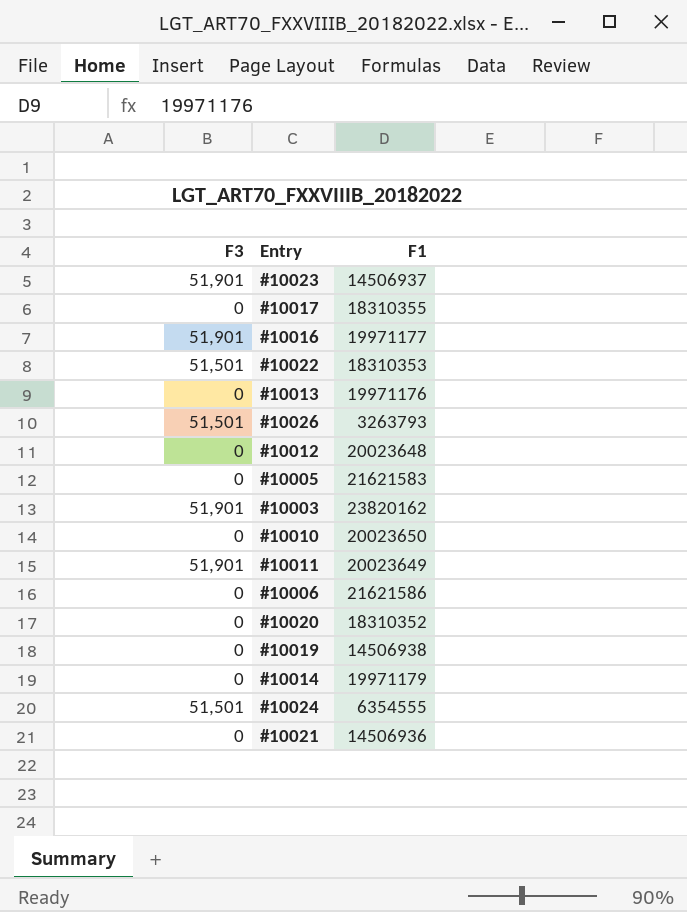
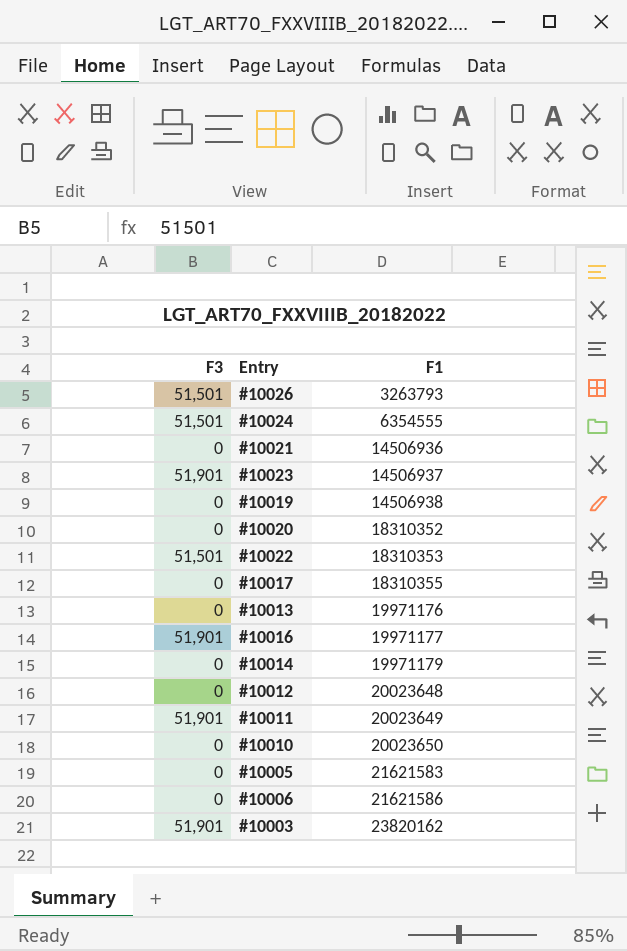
row order: none -> F1 ascending

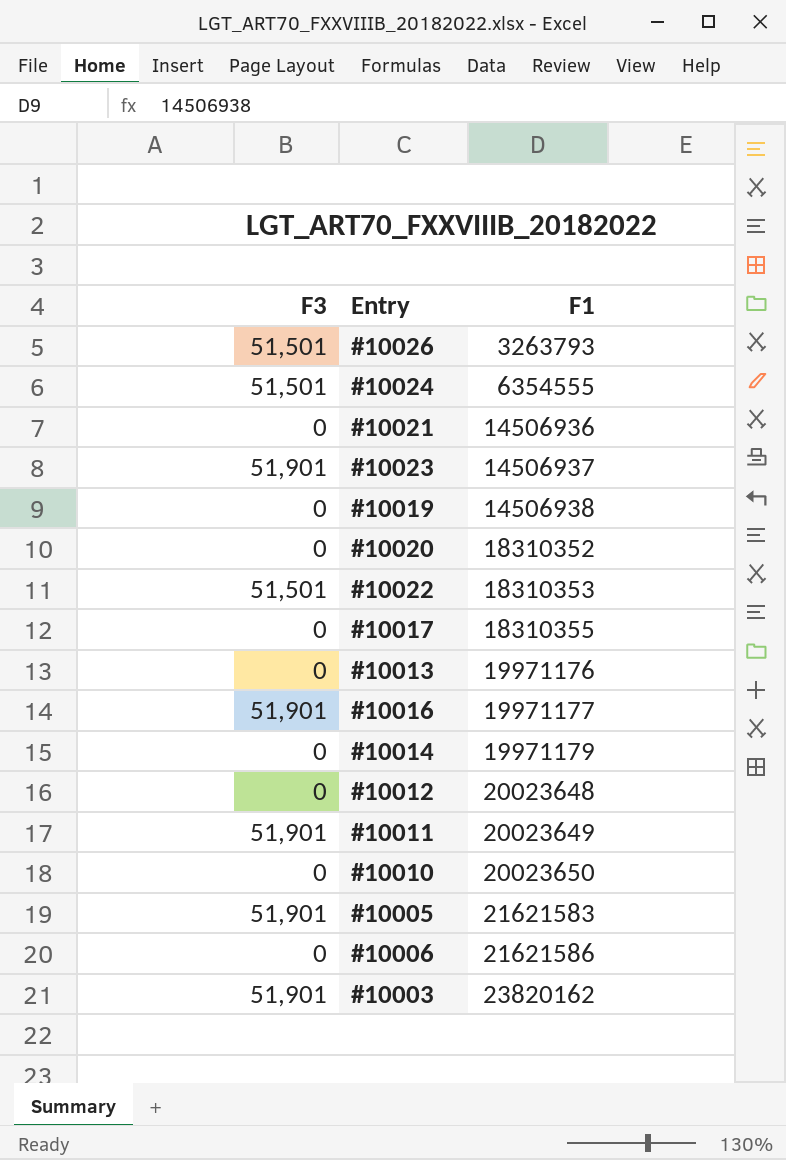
#10005 | F3: 0 -> 51,901

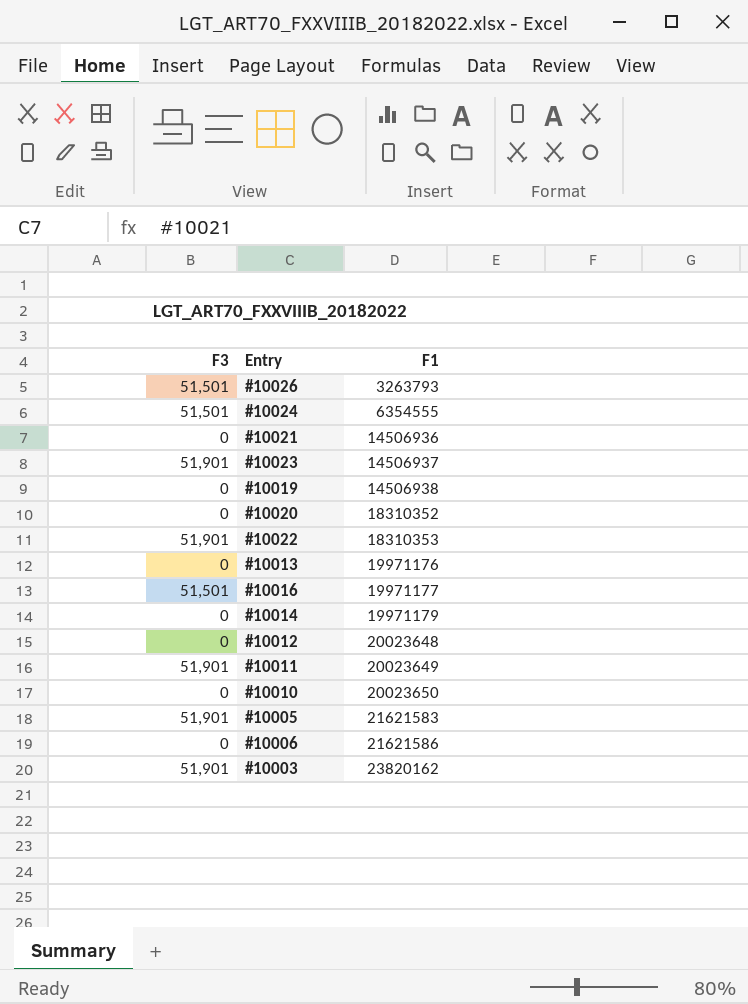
row #10017: 0 | 18310355 -> none
#10022 | F3: 51,501 -> 51,901
#10016 | F3: 51,901 -> 51,501

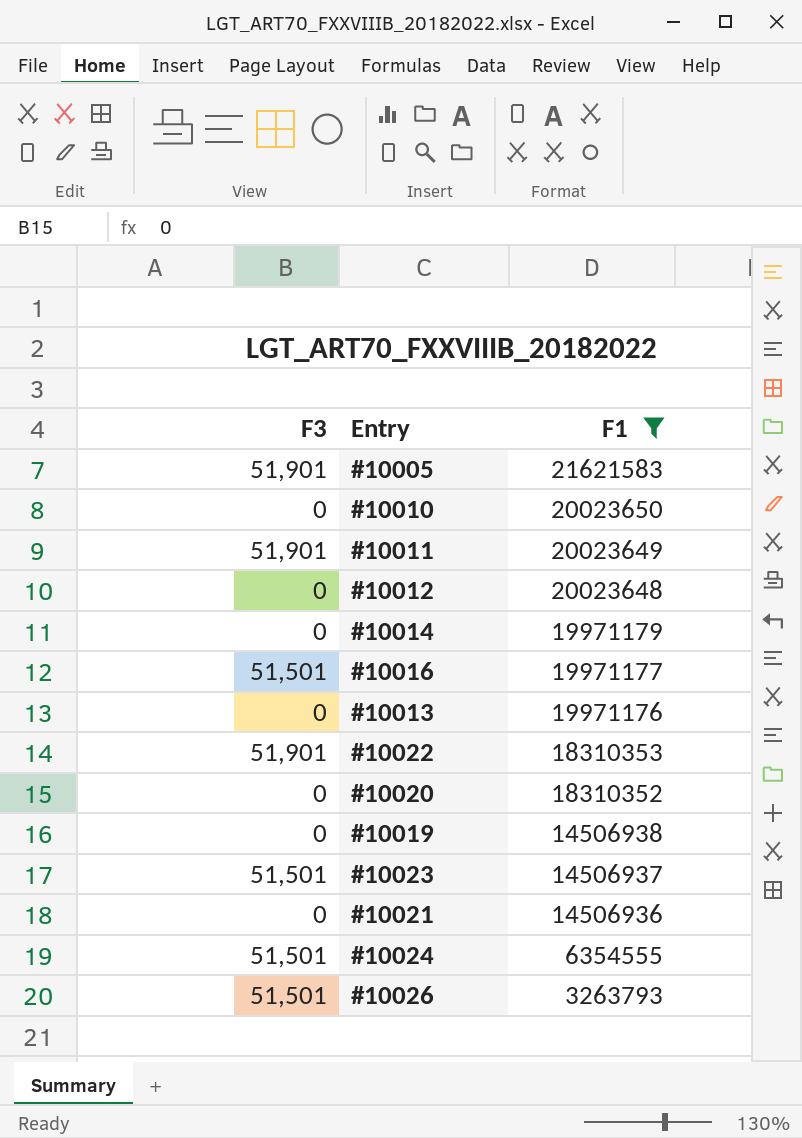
filter: none -> F1 <= 21621583
row order: F1 ascending -> F1 descending
#10023 | F3: 51,901 -> 51,501

